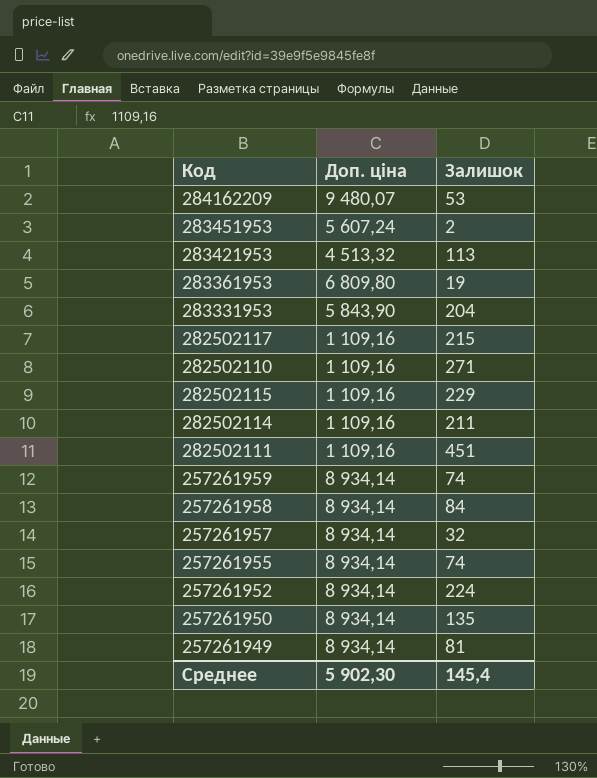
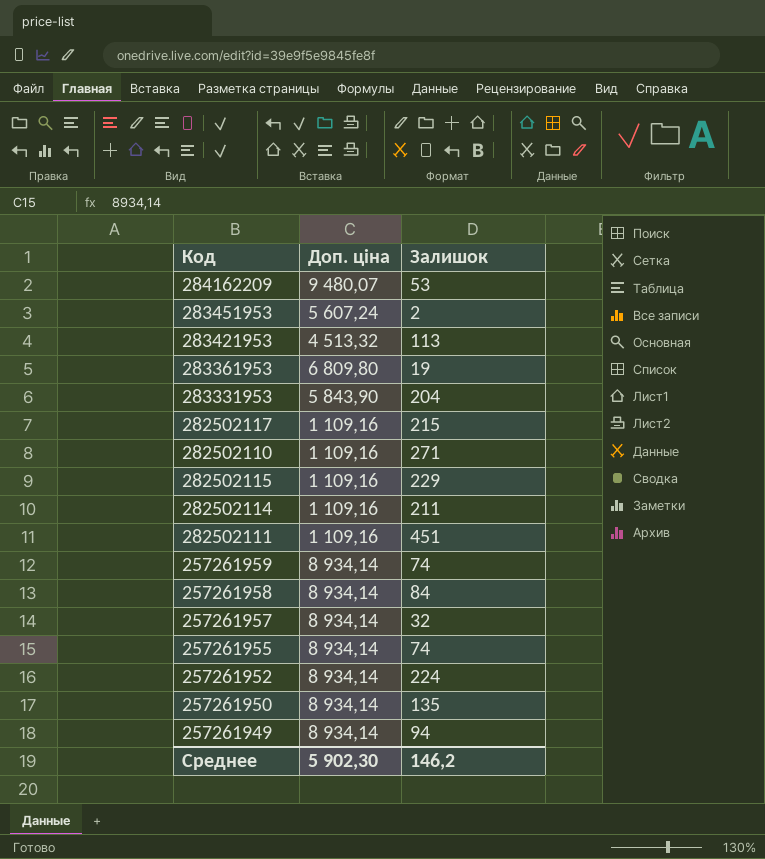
257261949 | Залишок: 81 -> 94
Среднее | Залишок: 145,4 -> 146,2

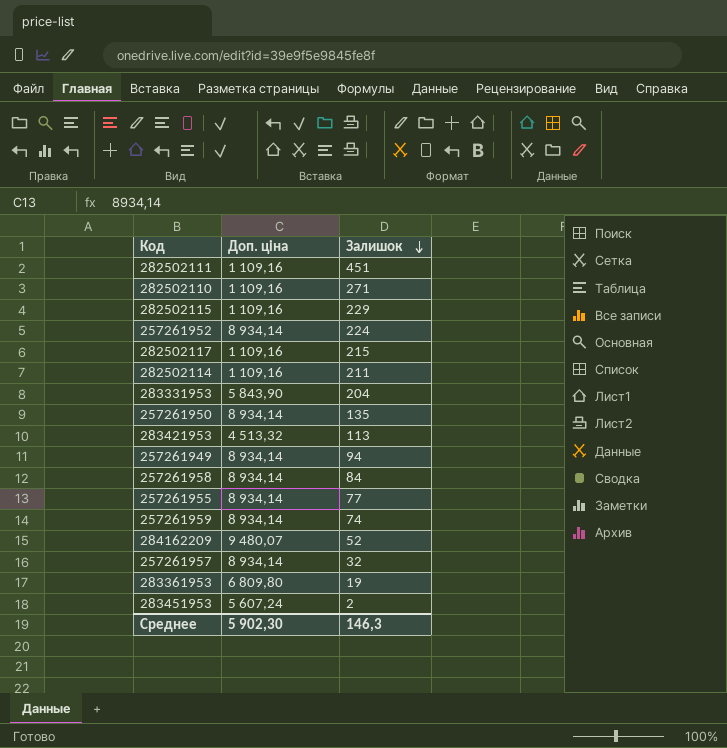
row order: none -> Залишок descending
257261955 | Залишок: 74 -> 77
284162209 | Залишок: 53 -> 52
Среднее | Залишок: 146,2 -> 146,3

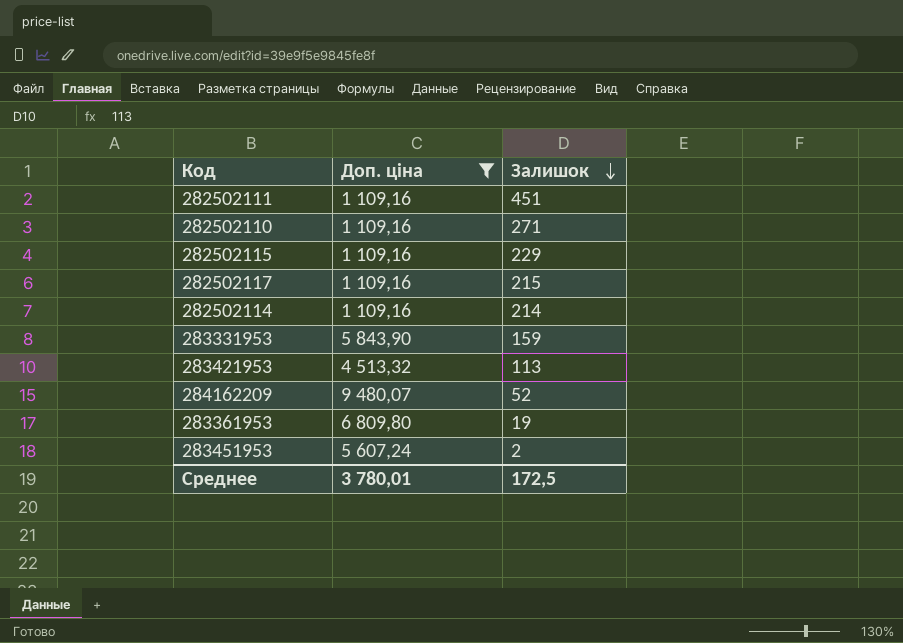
filter: none -> Доп. ціна != 8 934,14
282502114 | Залишок: 211 -> 214
283331953 | Залишок: 204 -> 159
Среднее | Доп. ціна: 5 902,30 -> 3 780,01
Среднее | Залишок: 146,3 -> 172,5

